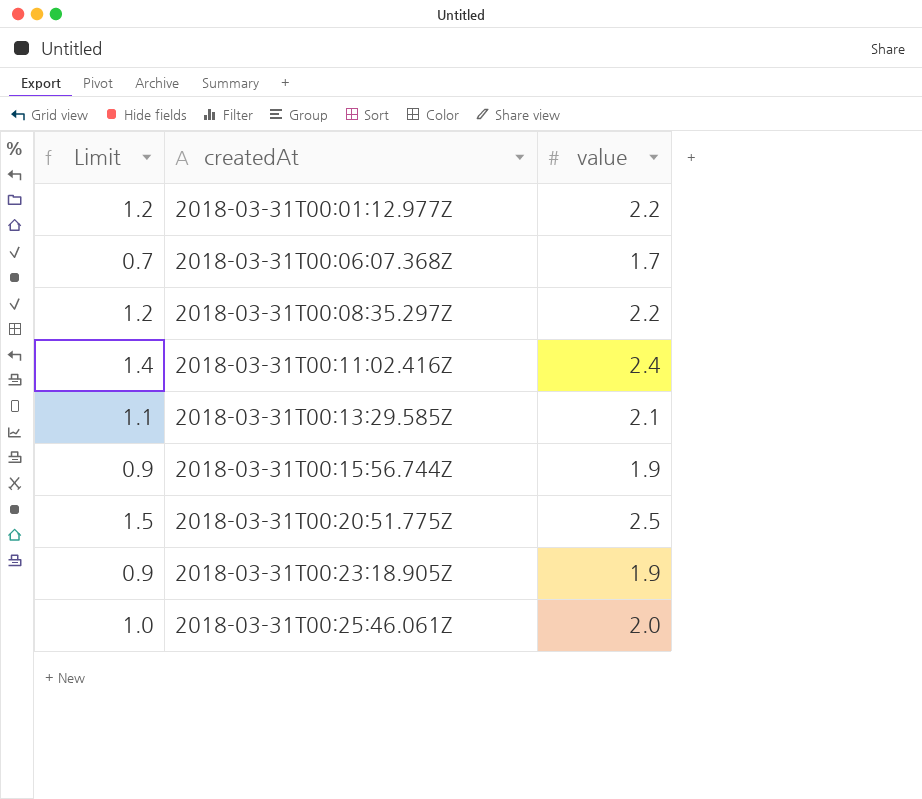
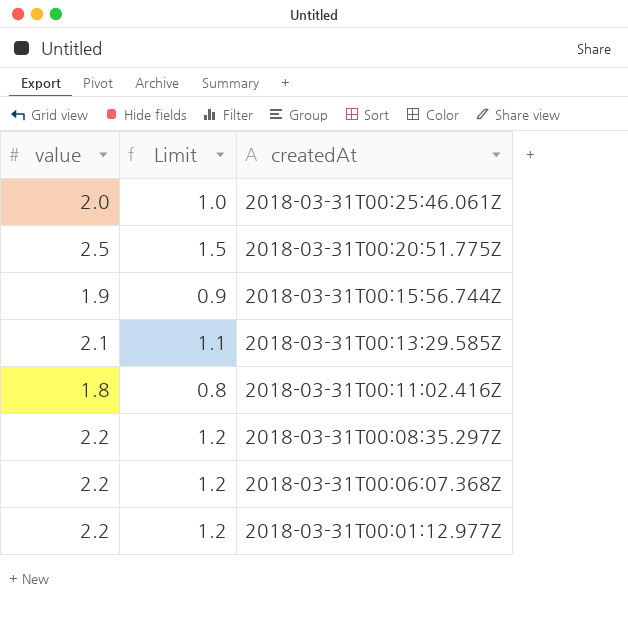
row order: createdAt ascending -> createdAt descending
column value | position: 3 -> 1
row 2018-03-31T00:23:18.905Z: 0.9 | 1.9 -> none
2018-03-31T00:11:02.416Z | value: 2.4 -> 1.8
2018-03-31T00:11:02.416Z | Limit: 1.4 -> 0.8
2018-03-31T00:06:07.368Z | value: 1.7 -> 2.2
2018-03-31T00:06:07.368Z | Limit: 0.7 -> 1.2

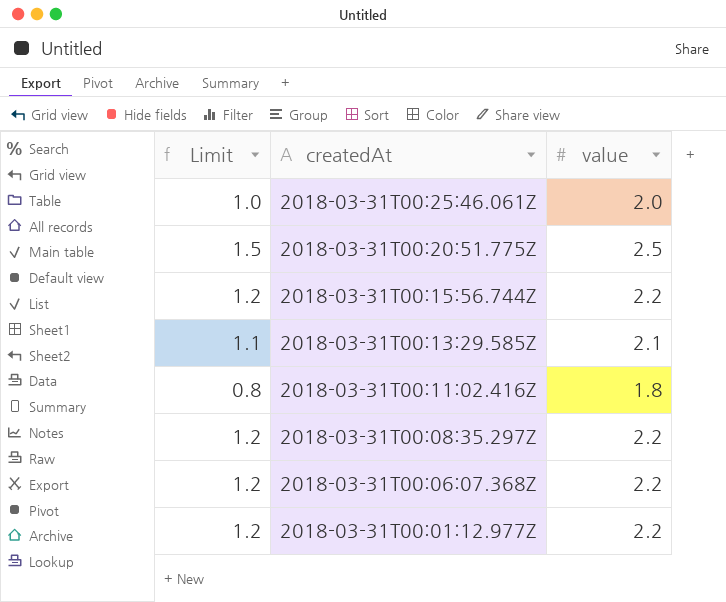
column value | position: 1 -> 3
2018-03-31T00:15:56.744Z | Limit: 0.9 -> 1.2
2018-03-31T00:15:56.744Z | value: 1.9 -> 2.2

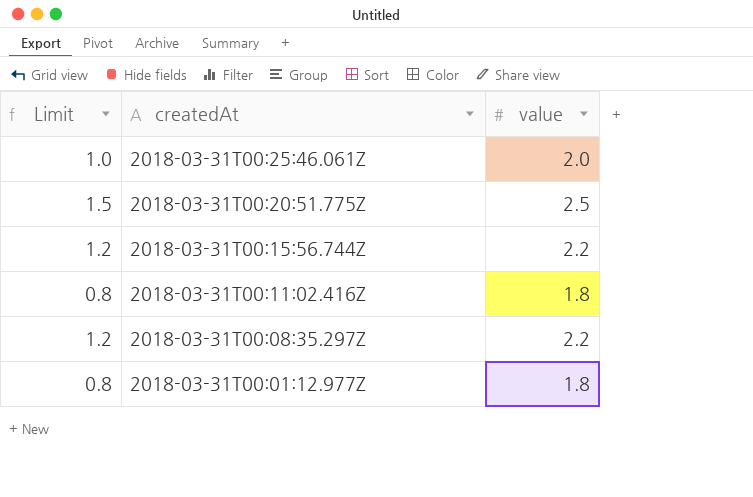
row 2018-03-31T00:13:29.585Z: 1.1 | 2.1 -> none
row 2018-03-31T00:06:07.368Z: 1.2 | 2.2 -> none
2018-03-31T00:01:12.977Z | Limit: 1.2 -> 0.8
2018-03-31T00:01:12.977Z | value: 2.2 -> 1.8

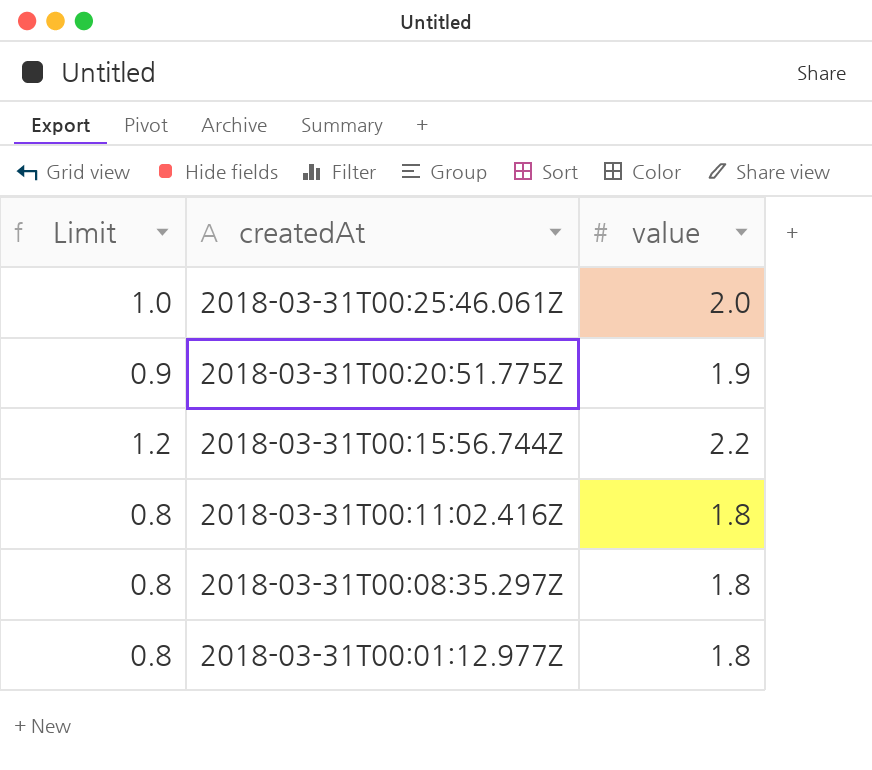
2018-03-31T00:20:51.775Z | Limit: 1.5 -> 0.9
2018-03-31T00:20:51.775Z | value: 2.5 -> 1.9
2018-03-31T00:08:35.297Z | Limit: 1.2 -> 0.8
2018-03-31T00:08:35.297Z | value: 2.2 -> 1.8

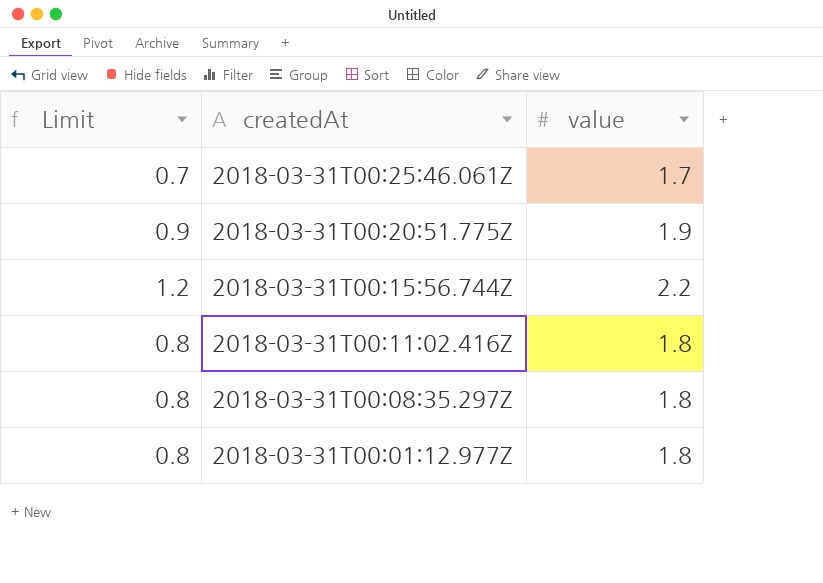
2018-03-31T00:25:46.061Z | Limit: 1.0 -> 0.7
2018-03-31T00:25:46.061Z | value: 2.0 -> 1.7

